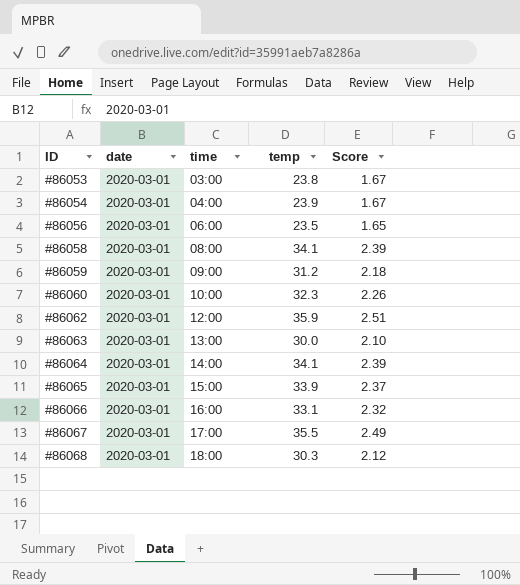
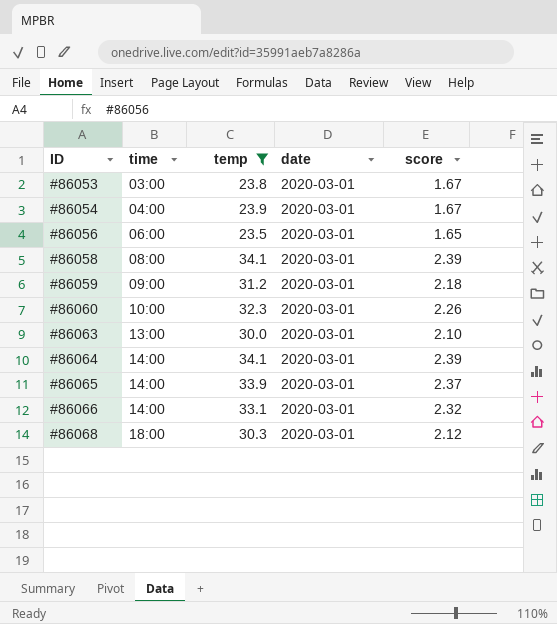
filter: none -> temp <= 34.1
column date | position: 2 -> 4
column name: Score -> score
#86065 | time: 15:00 -> 14:00
#86066 | time: 16:00 -> 14:00

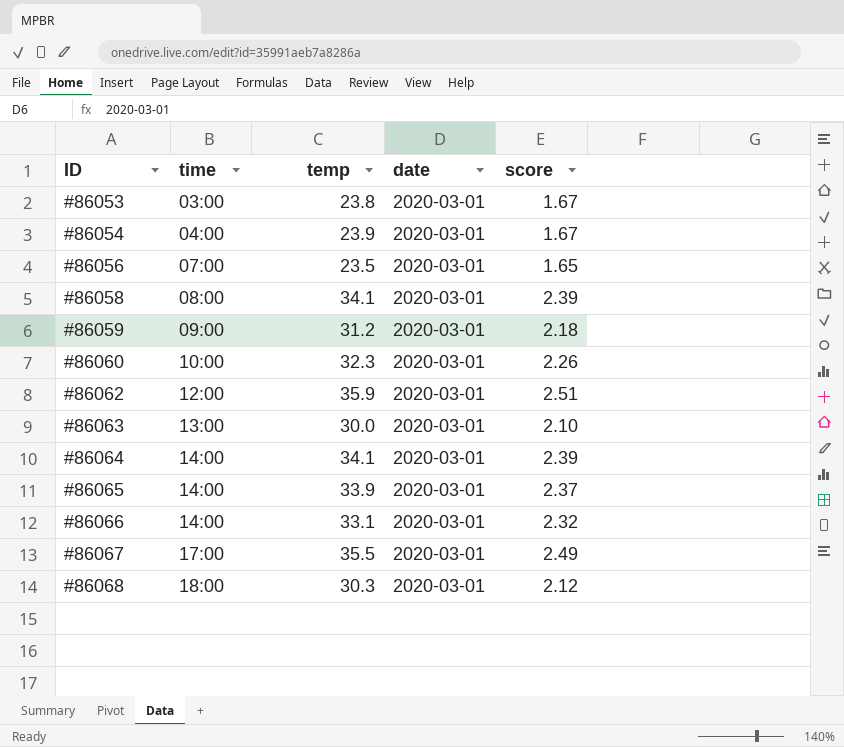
filter: temp <= 34.1 -> none
#86056 | time: 06:00 -> 07:00

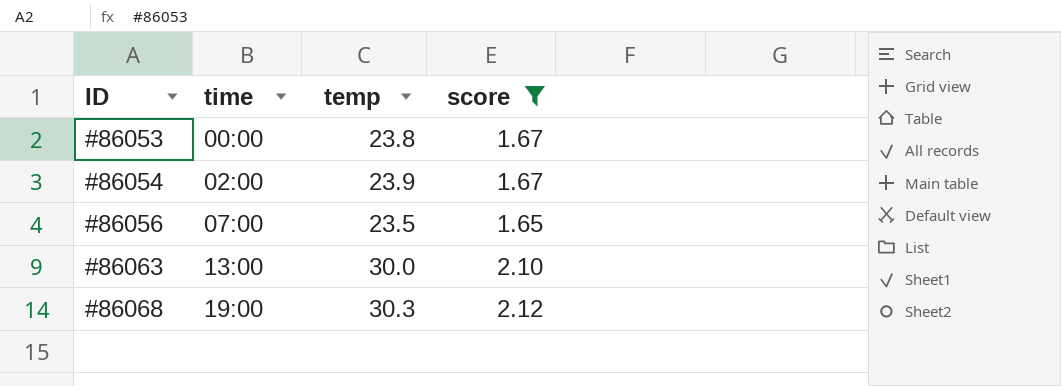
filter: none -> score <= 2.12
column date | position: 4 -> none
#86053 | time: 03:00 -> 00:00
#86054 | time: 04:00 -> 02:00
#86068 | time: 18:00 -> 19:00

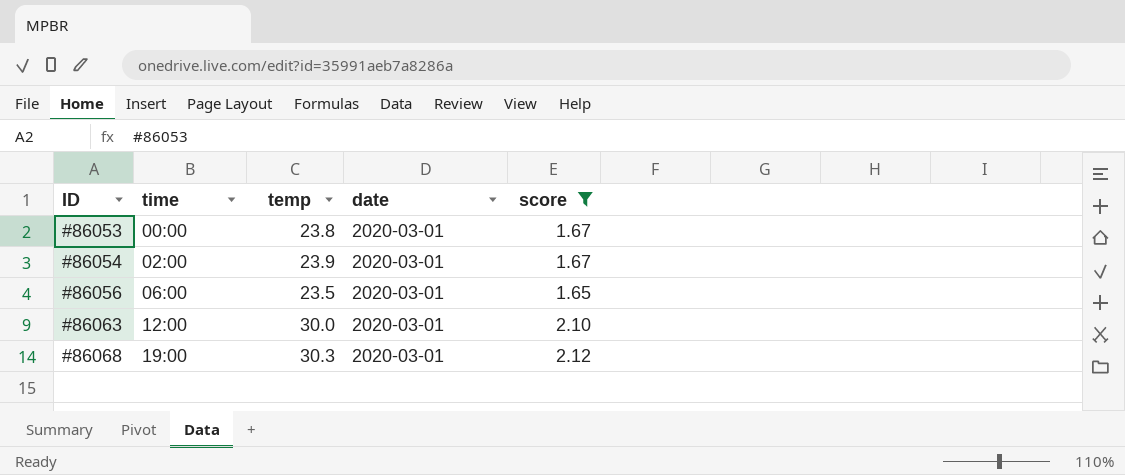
column date | position: none -> 4
#86056 | time: 07:00 -> 06:00
#86063 | time: 13:00 -> 12:00

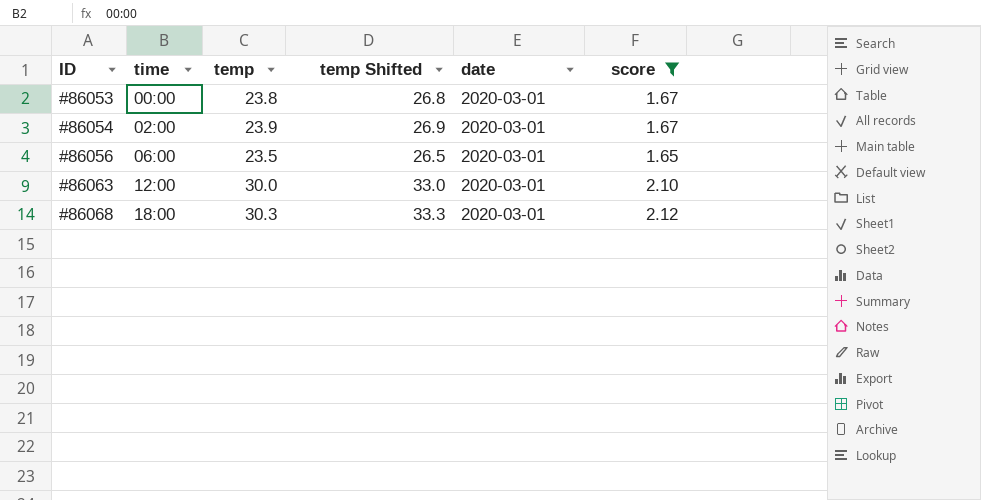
column temp Shifted | formula: none -> [temp] + 3
#86068 | time: 19:00 -> 18:00

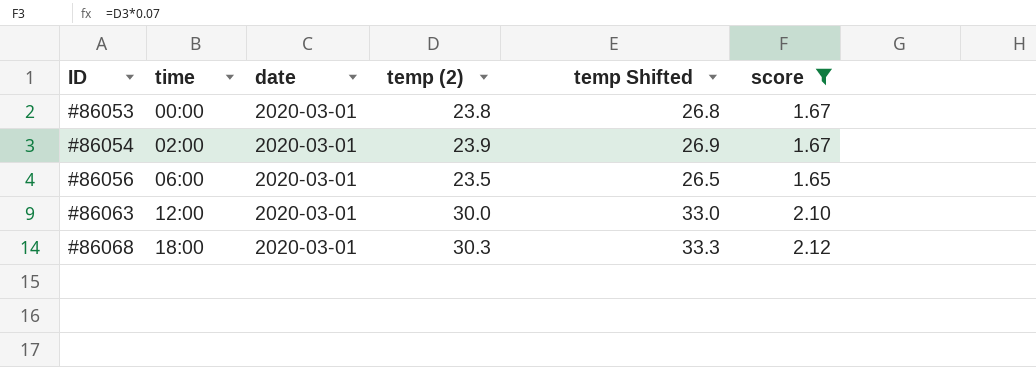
column date | position: 5 -> 3
column name: temp -> temp (2)

